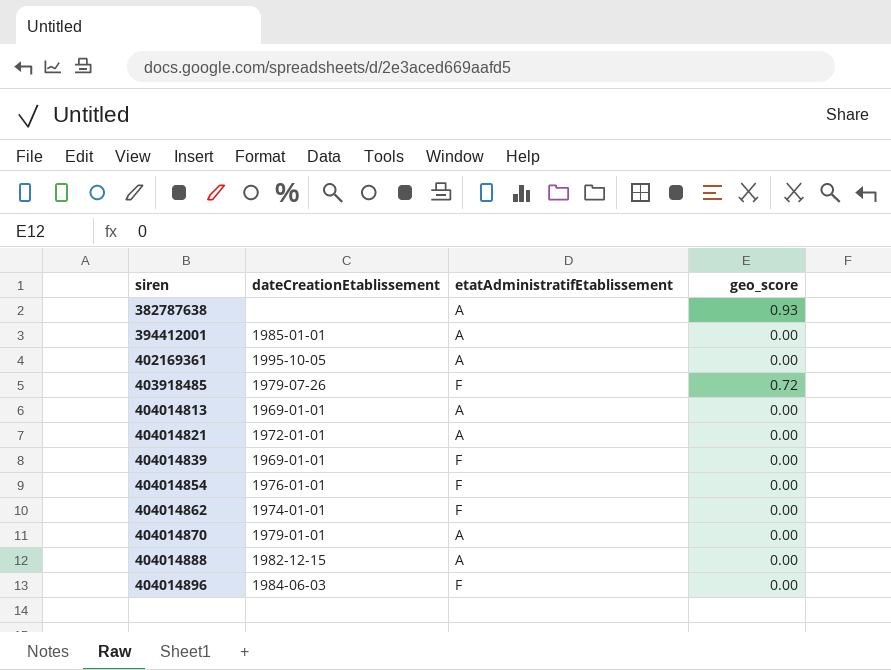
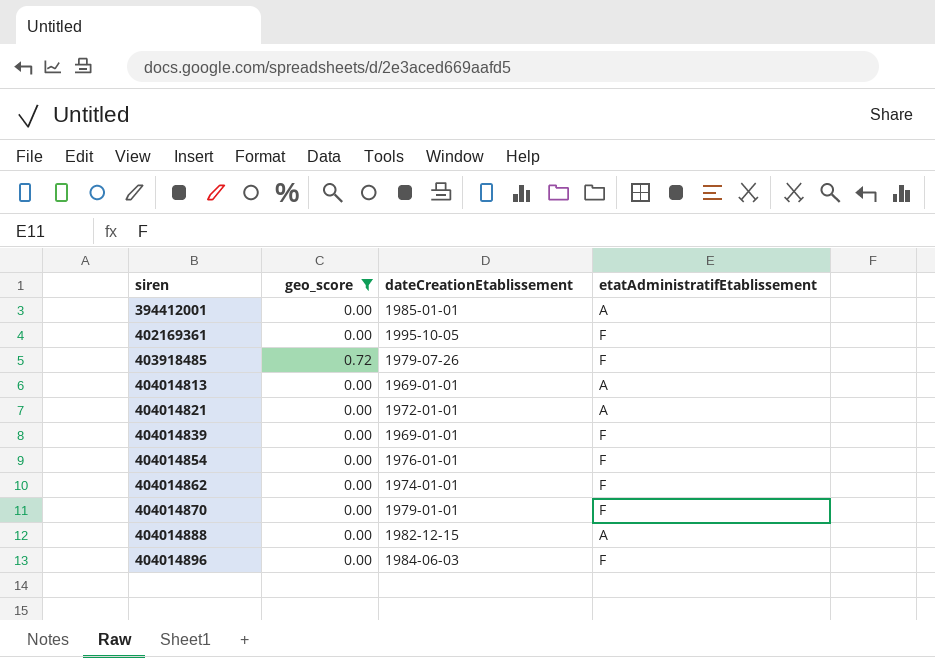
filter: none -> geo_score != 0.93
column geo_score | position: 4 -> 2
402169361 | etatAdministratifEtablissement: A -> F
404014870 | etatAdministratifEtablissement: A -> F

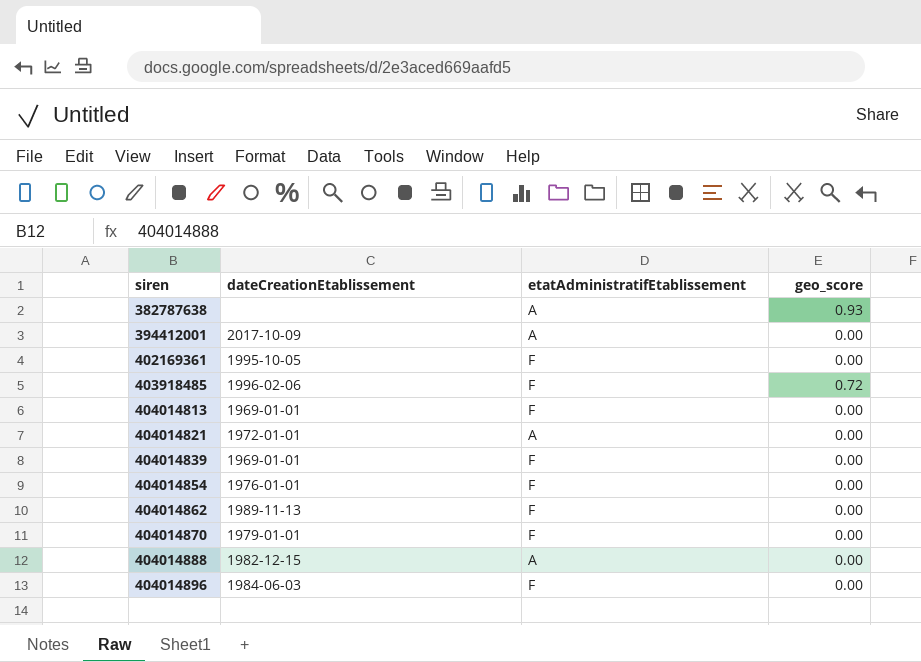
filter: geo_score != 0.93 -> none
column geo_score | position: 2 -> 4
394412001 | dateCreationEtablissement: 1985-01-01 -> 2017-10-09
403918485 | dateCreationEtablissement: 1979-07-26 -> 1996-02-06
404014813 | etatAdministratifEtablissement: A -> F
404014862 | dateCreationEtablissement: 1974-01-01 -> 1989-11-13

